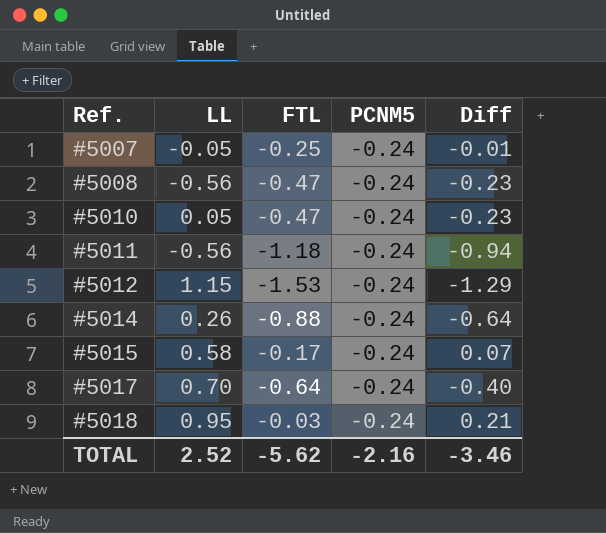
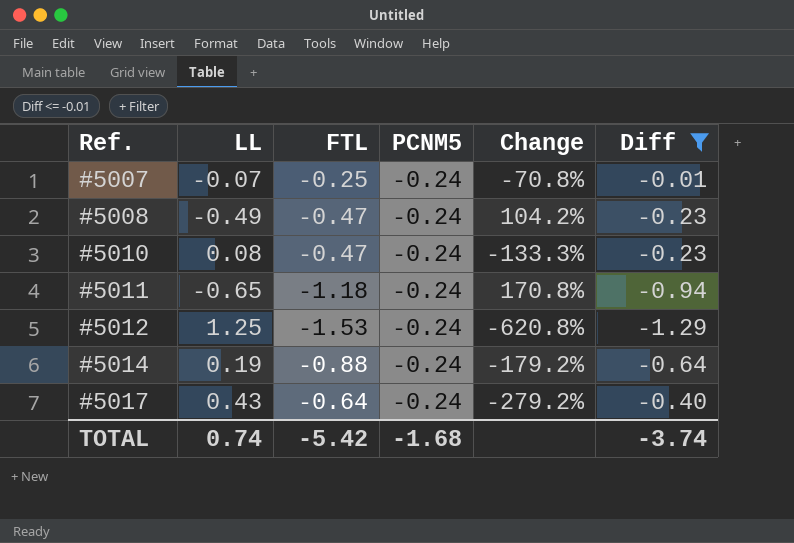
filter: none -> Diff <= -0.01
column Change | formula: none -> ([LL] - [PCNM5]) / [PCNM5]
#5007 | LL: -0.05 -> -0.07
#5008 | LL: -0.56 -> -0.49
#5010 | LL: 0.05 -> 0.08
#5011 | LL: -0.56 -> -0.65
#5012 | LL: 1.15 -> 1.25
#5014 | LL: 0.26 -> 0.19
#5017 | LL: 0.70 -> 0.43
TOTAL | LL: 2.52 -> 0.74
TOTAL | FTL: -5.62 -> -5.42
TOTAL | PCNM5: -2.16 -> -1.68
TOTAL | Diff: -3.46 -> -3.74

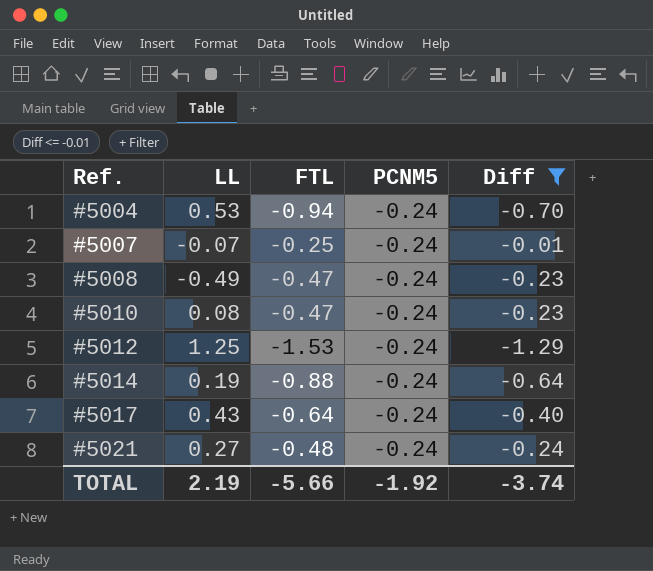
column Change | formula: ([LL] - [PCNM5]) / [PCNM5] -> none
row #5011: -0.65 | -1.18 | -0.24 | 170.8% | -0.94 -> none
row #5004: none -> 0.53 | -0.94 | -0.24 | -0.70
row #5021: none -> 0.27 | -0.48 | -0.24 | -0.24
TOTAL | LL: 0.74 -> 2.19
TOTAL | FTL: -5.42 -> -5.66
TOTAL | PCNM5: -1.68 -> -1.92

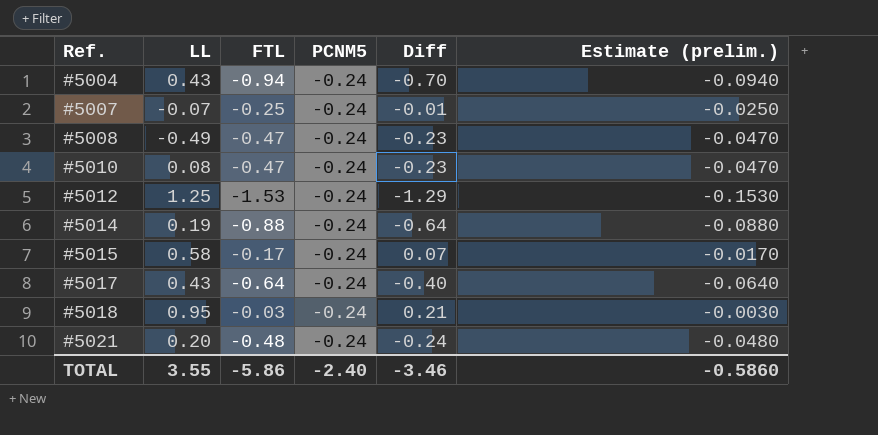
filter: Diff <= -0.01 -> none
column Estimate (prelim.) | formula: none -> [FTL] * 0.1
#5004 | LL: 0.53 -> 0.43
#5021 | LL: 0.27 -> 0.20
TOTAL | LL: 2.19 -> 3.55
TOTAL | FTL: -5.66 -> -5.86
TOTAL | PCNM5: -1.92 -> -2.40
TOTAL | Diff: -3.74 -> -3.46

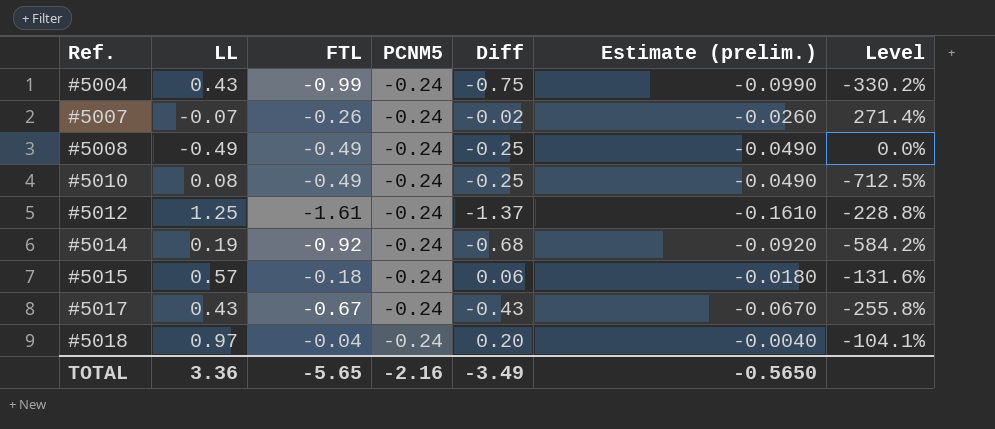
column Level | formula: none -> ([FTL] - [LL]) / [LL]
row #5021: 0.20 | -0.48 | -0.24 | -0.24 | -0.0480 -> none
#5004 | FTL: -0.94 -> -0.99
#5004 | Diff: -0.70 -> -0.75
#5004 | Estimate (prelim.): -0.0940 -> -0.0990
#5007 | FTL: -0.25 -> -0.26
#5007 | Diff: -0.01 -> -0.02
#5007 | Estimate (prelim.): -0.0250 -> -0.0260
#5008 | FTL: -0.47 -> -0.49
#5008 | Diff: -0.23 -> -0.25
#5008 | Estimate (prelim.): -0.0470 -> -0.0490
#5010 | FTL: -0.47 -> -0.49
#5010 | Diff: -0.23 -> -0.25
#5010 | Estimate (prelim.): -0.0470 -> -0.0490
#5012 | FTL: -1.53 -> -1.61
#5012 | Diff: -1.29 -> -1.37
#5012 | Estimate (prelim.): -0.1530 -> -0.1610
#5014 | FTL: -0.88 -> -0.92
#5014 | Diff: -0.64 -> -0.68
#5014 | Estimate (prelim.): -0.0880 -> -0.0920
#5015 | LL: 0.58 -> 0.57
#5015 | FTL: -0.17 -> -0.18
#5015 | Diff: 0.07 -> 0.06
#5015 | Estimate (prelim.): -0.0170 -> -0.0180
#5017 | FTL: -0.64 -> -0.67
#5017 | Diff: -0.40 -> -0.43
#5017 | Estimate (prelim.): -0.0640 -> -0.0670
#5018 | LL: 0.95 -> 0.97
#5018 | FTL: -0.03 -> -0.04
#5018 | Diff: 0.21 -> 0.20
#5018 | Estimate (prelim.): -0.0030 -> -0.0040
TOTAL | LL: 3.55 -> 3.36
TOTAL | FTL: -5.86 -> -5.65
TOTAL | PCNM5: -2.40 -> -2.16
TOTAL | Diff: -3.46 -> -3.49
TOTAL | Estimate (prelim.): -0.5860 -> -0.5650

